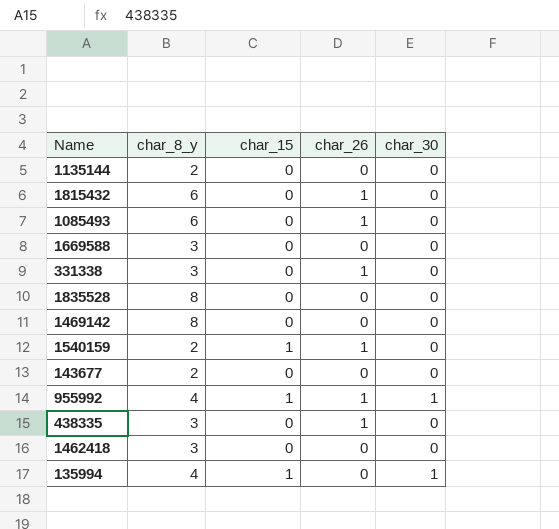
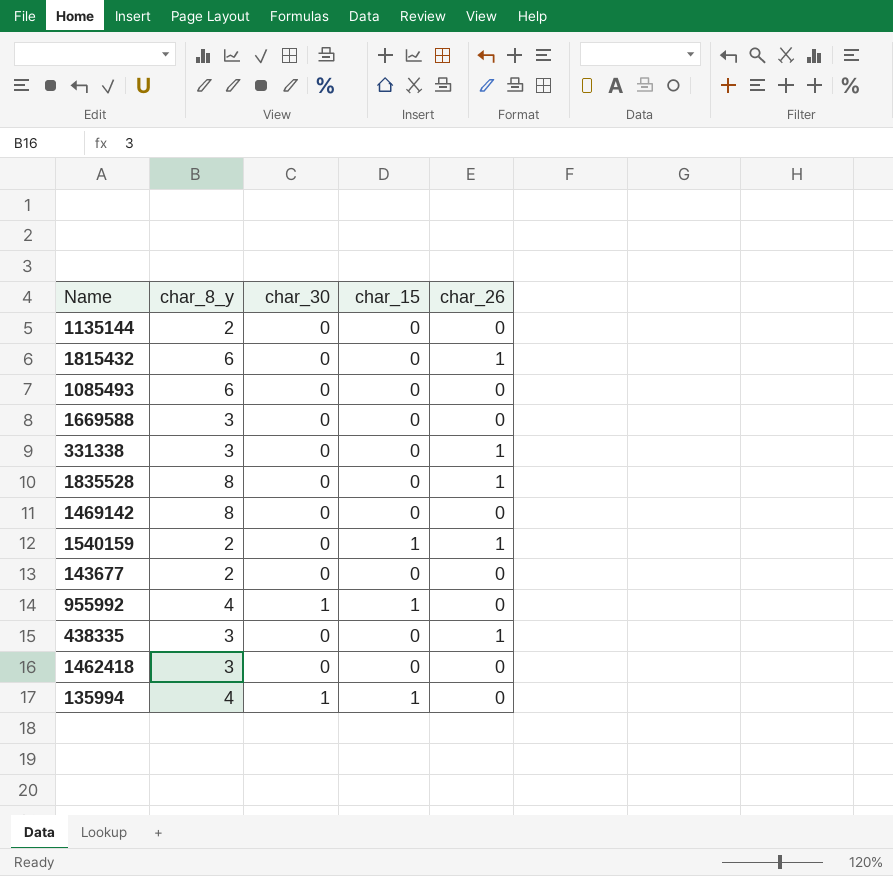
column char_30 | position: 5 -> 3
1085493 | char_26: 1 -> 0
1835528 | char_26: 0 -> 1
955992 | char_26: 1 -> 0

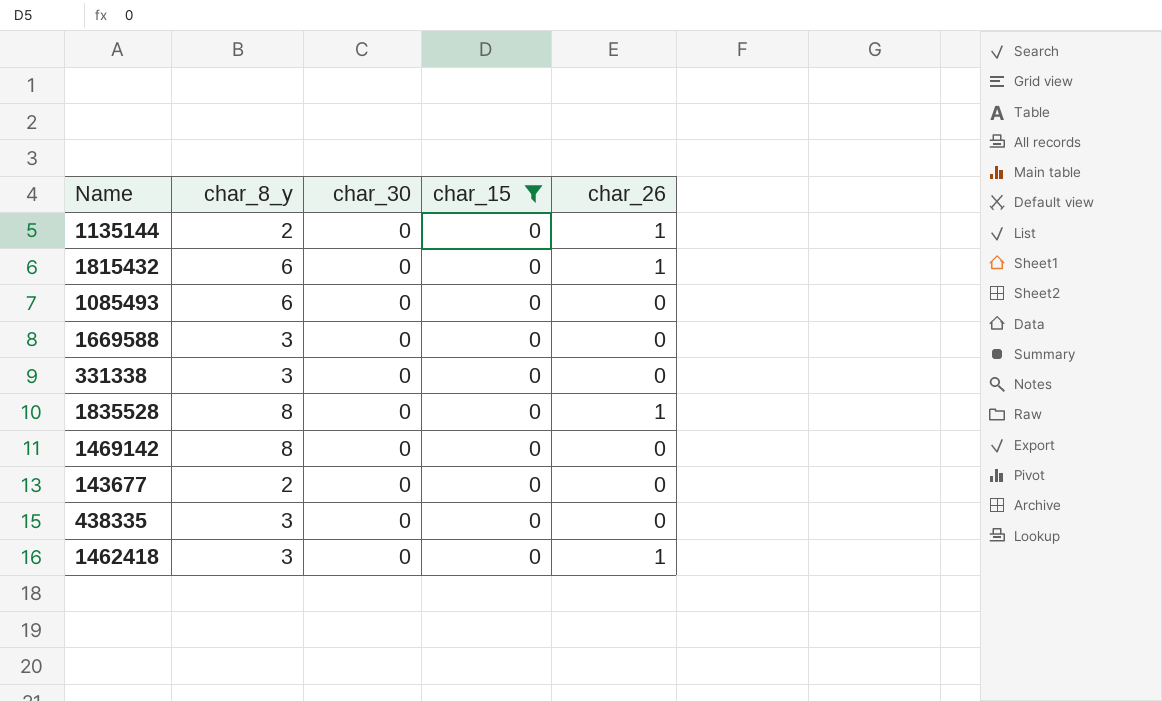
filter: none -> char_15 = 0
1135144 | char_26: 0 -> 1
331338 | char_26: 1 -> 0
438335 | char_26: 1 -> 0
1462418 | char_26: 0 -> 1

